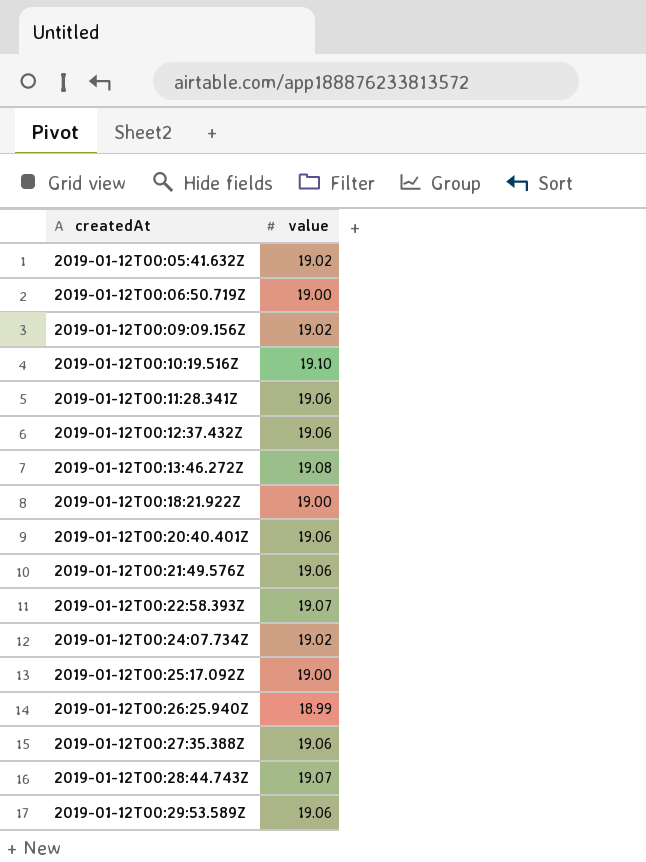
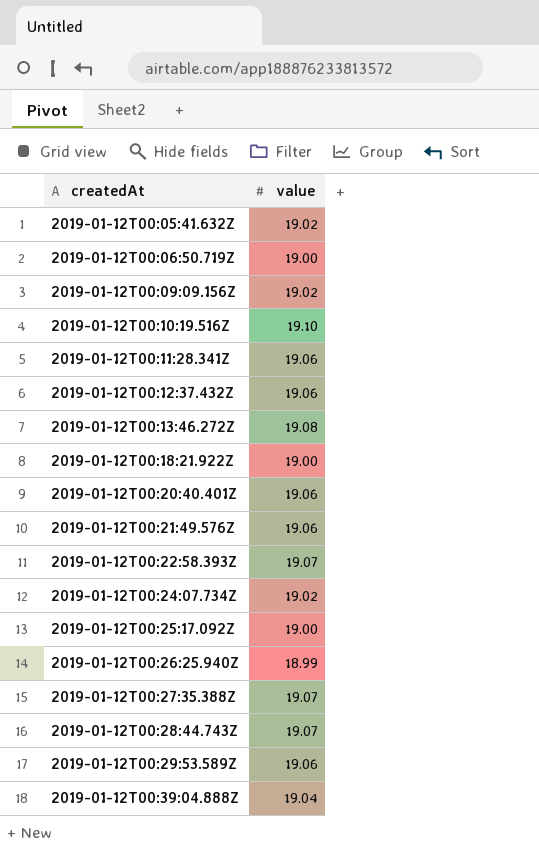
2019-01-12T00:27:35.388Z | value: 19.06 -> 19.07
row 2019-01-12T00:39:04.888Z: none -> 19.04

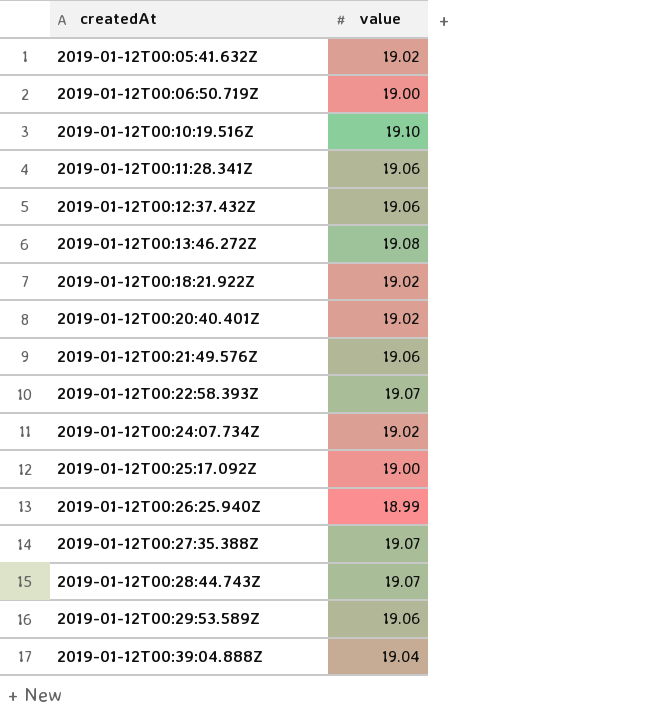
row 2019-01-12T00:09:09.156Z: 19.02 -> none
2019-01-12T00:18:21.922Z | value: 19.00 -> 19.02
2019-01-12T00:20:40.401Z | value: 19.06 -> 19.02

